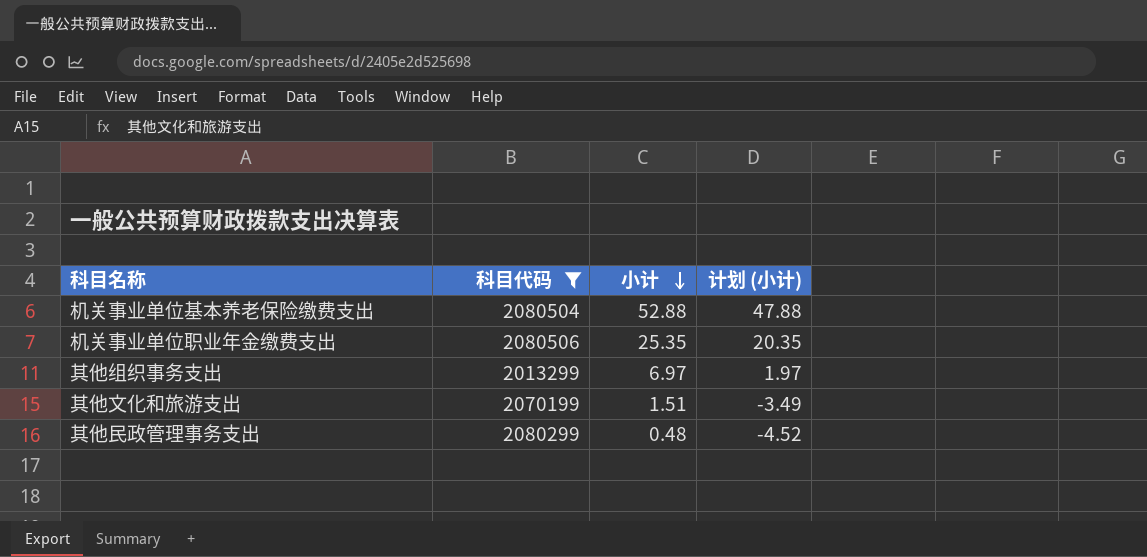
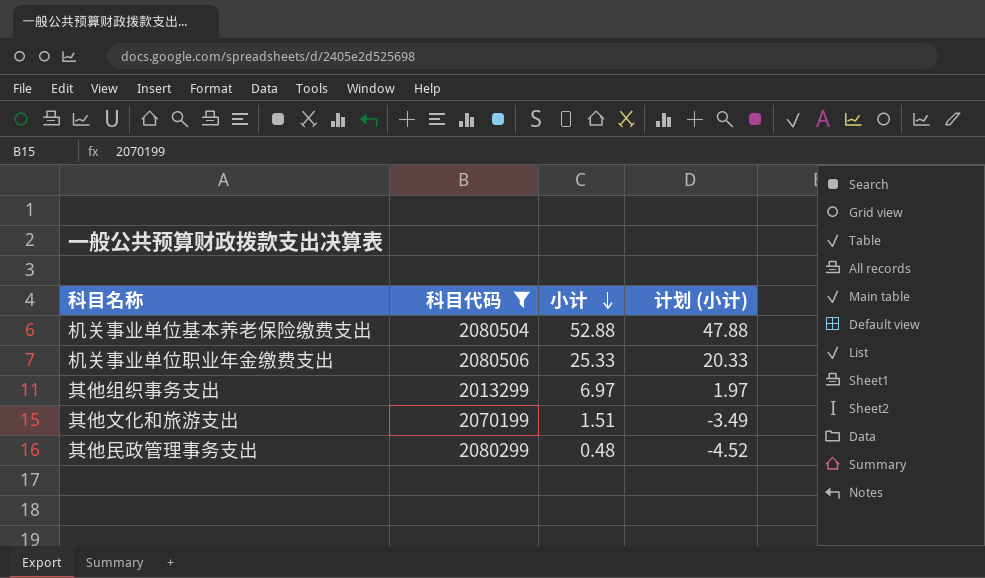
机关事业单位职业年金缴费支出 | 小计: 25.35 -> 25.33
机关事业单位职业年金缴费支出 | 计划 (小计): 20.35 -> 20.33

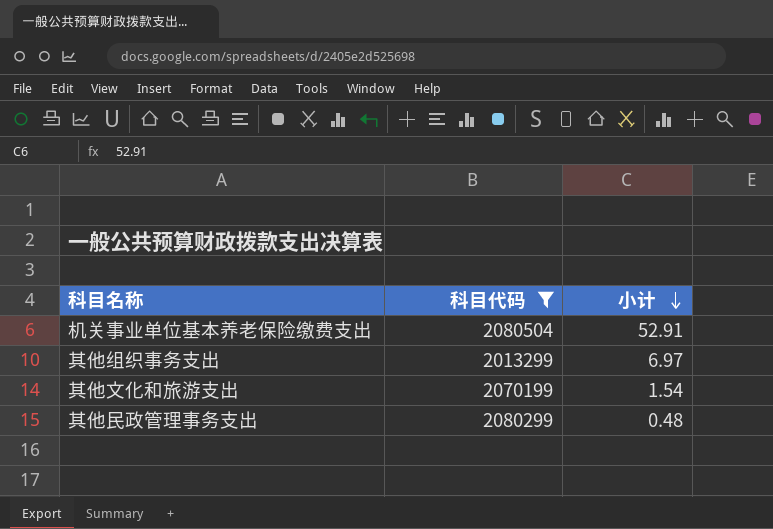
column 计划 (小计) | formula: [小计] - 5 -> none
row 机关事业单位职业年金缴费支出: 2080506 | 25.33 | 20.33 -> none
机关事业单位基本养老保险缴费支出 | 小计: 52.88 -> 52.91
其他文化和旅游支出 | 小计: 1.51 -> 1.54

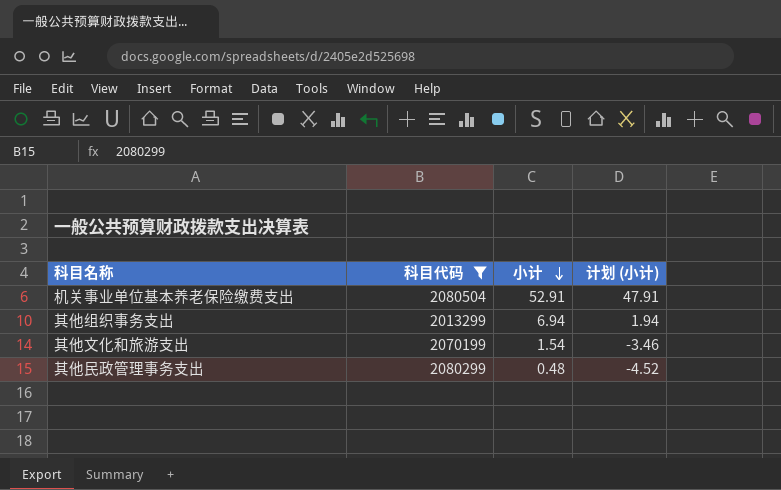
column 计划 (小计) | formula: none -> [小计] - 5
其他组织事务支出 | 小计: 6.97 -> 6.94

